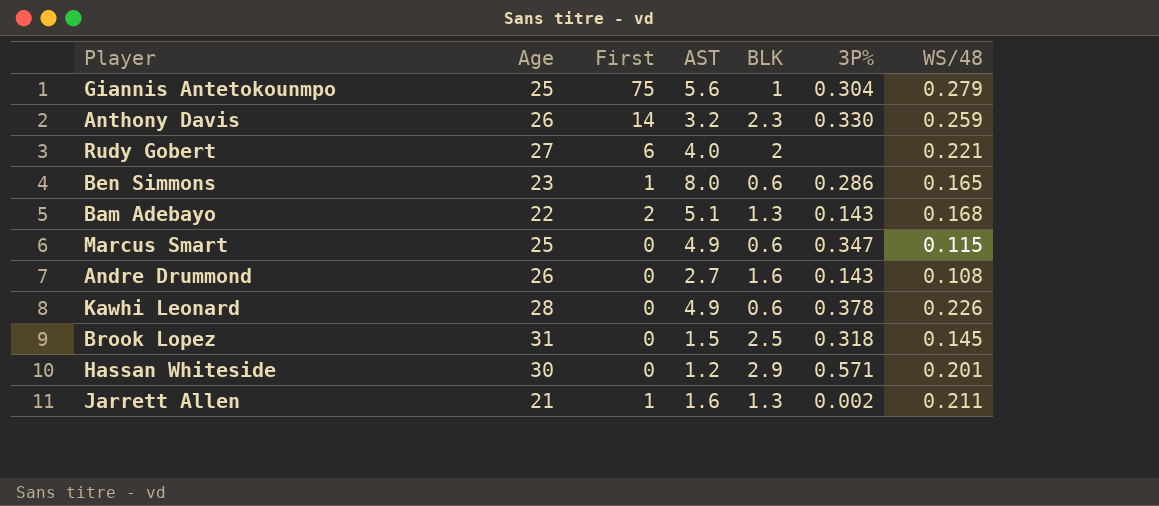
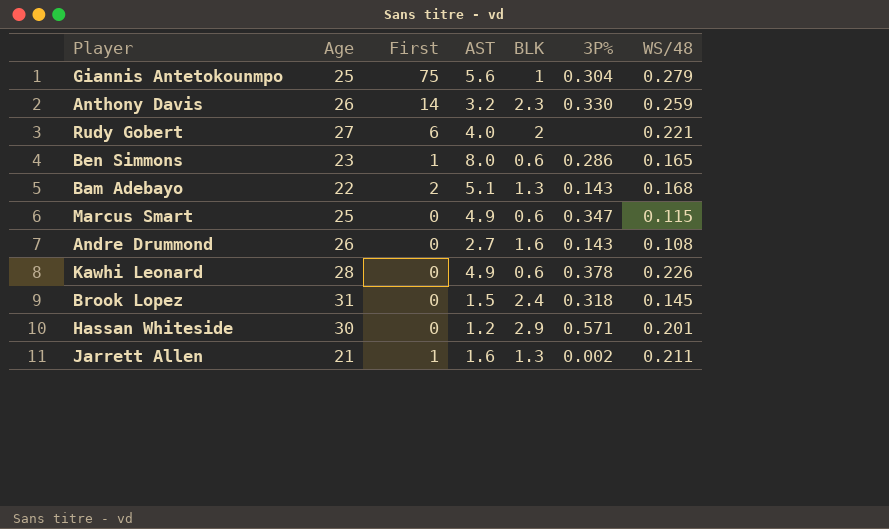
Brook Lopez | BLK: 2.5 -> 2.4

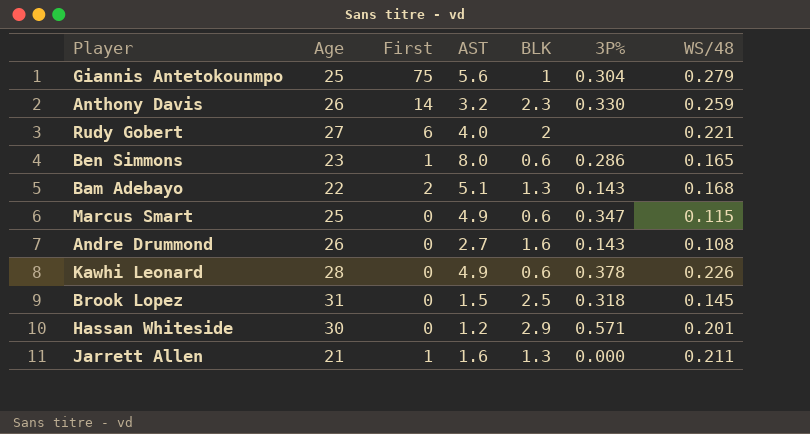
Brook Lopez | BLK: 2.4 -> 2.5
Jarrett Allen | 3P%: 0.002 -> 0.000

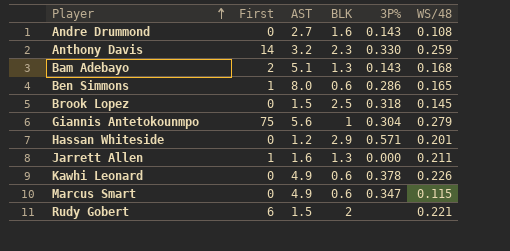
row order: none -> Player ascending
column Age | position: 2 -> none
Rudy Gobert | AST: 4.0 -> 1.5

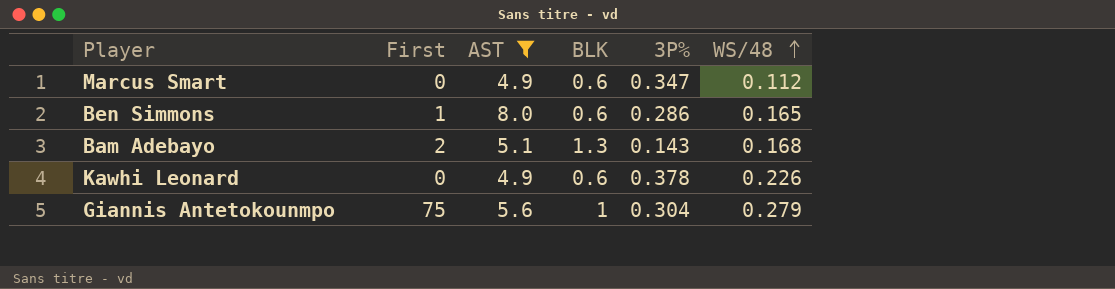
filter: none -> AST >= 4.9
row order: Player ascending -> WS/48 ascending
Marcus Smart | WS/48: 0.115 -> 0.112

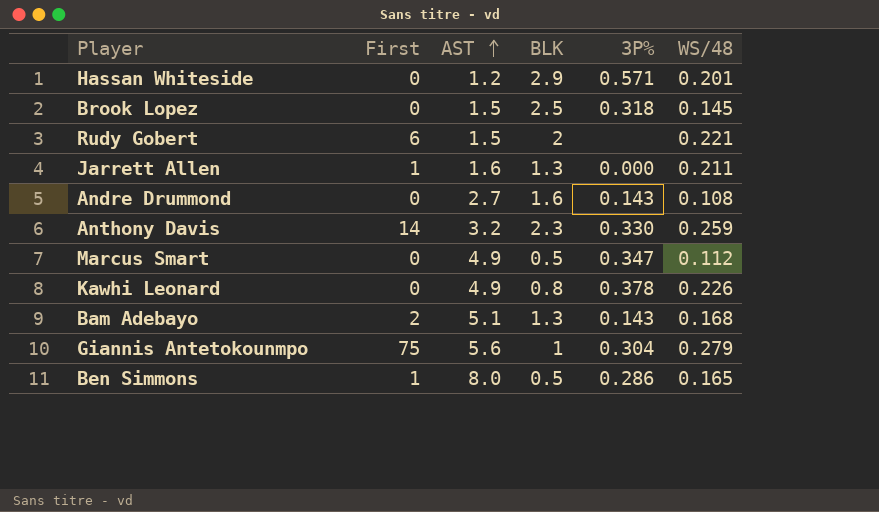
filter: AST >= 4.9 -> none
row order: WS/48 ascending -> AST ascending
Marcus Smart | BLK: 0.6 -> 0.5
Kawhi Leonard | BLK: 0.6 -> 0.8
Ben Simmons | BLK: 0.6 -> 0.5

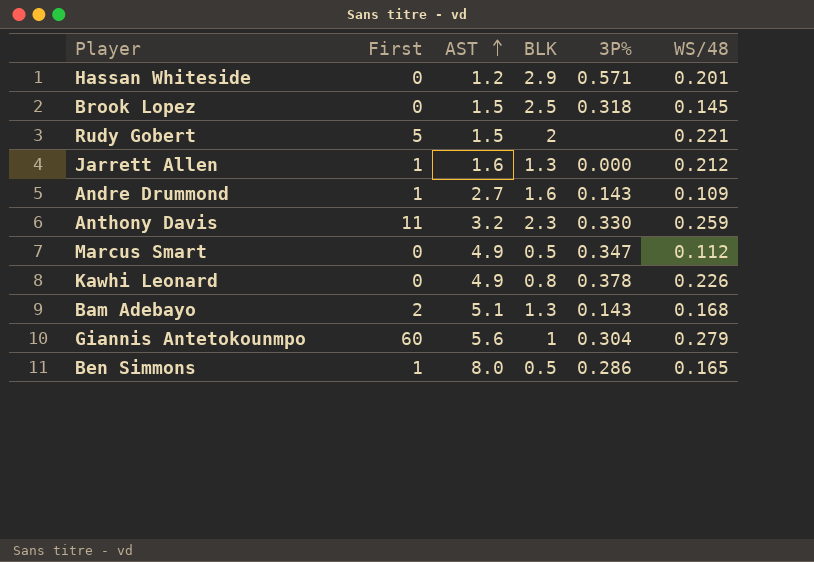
Rudy Gobert | First: 6 -> 5
Jarrett Allen | WS/48: 0.211 -> 0.212
Andre Drummond | First: 0 -> 1
Andre Drummond | WS/48: 0.108 -> 0.109
Anthony Davis | First: 14 -> 11
Giannis Antetokounmpo | First: 75 -> 60

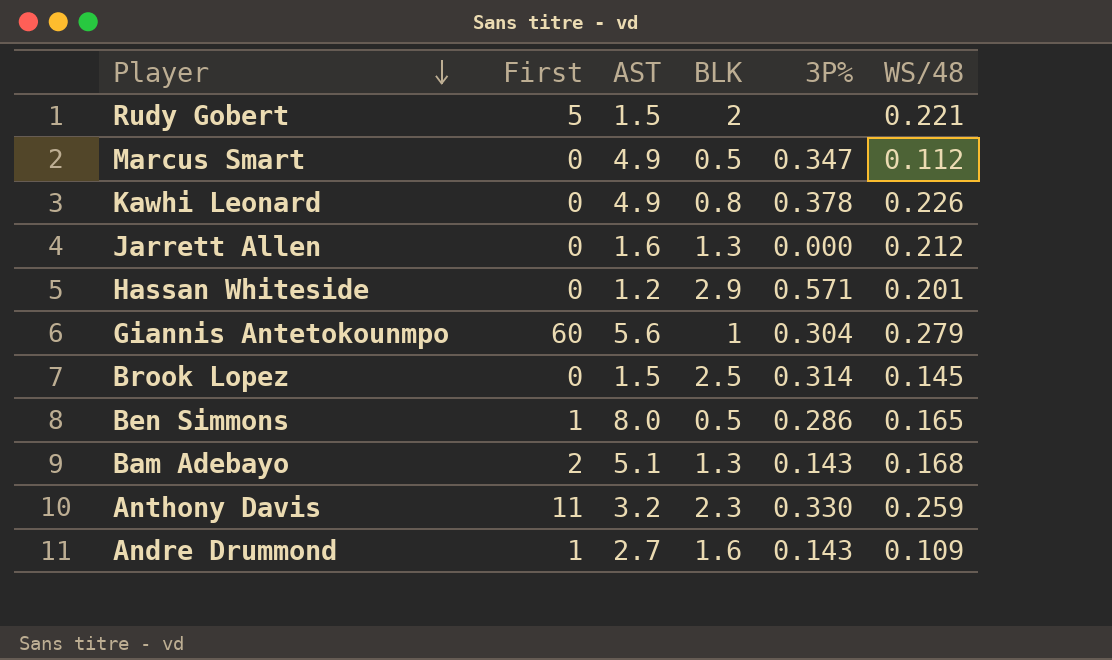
row order: AST ascending -> Player descending
Jarrett Allen | First: 1 -> 0
Brook Lopez | 3P%: 0.318 -> 0.314

